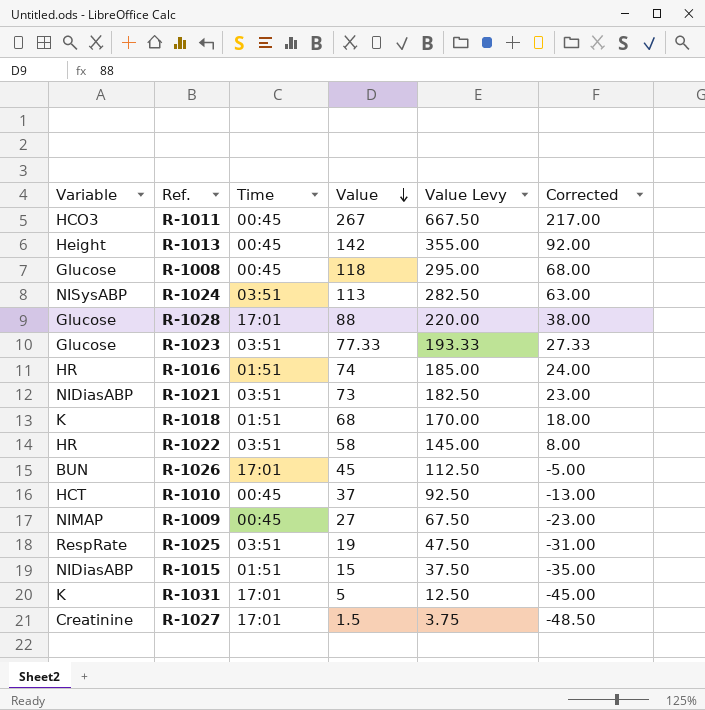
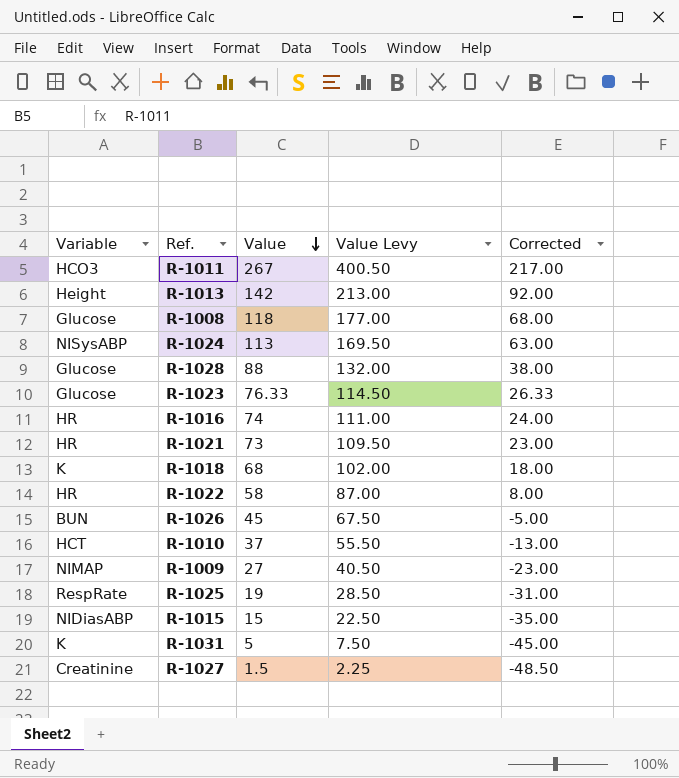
column Time | position: 3 -> none
column Value Levy | formula: [Value] * 2.5 -> [Value] * 1.5
R-1023 | Value: 77.33 -> 76.33
R-1023 | Corrected: 27.33 -> 26.33
R-1021 | Variable: NIDiasABP -> HR

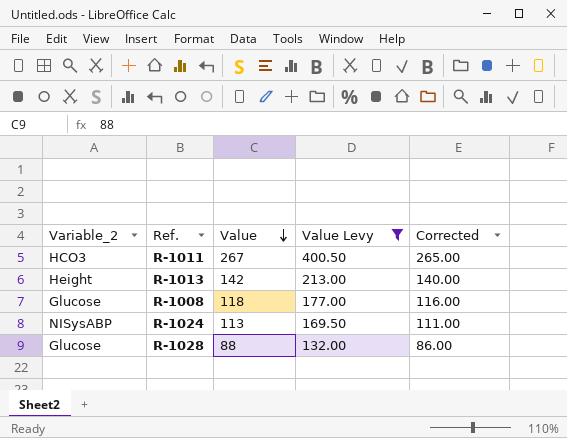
filter: none -> Value Levy >= 132.00
column name: Variable -> Variable_2
column Corrected | formula: [Value] - 50 -> [Value] - 2

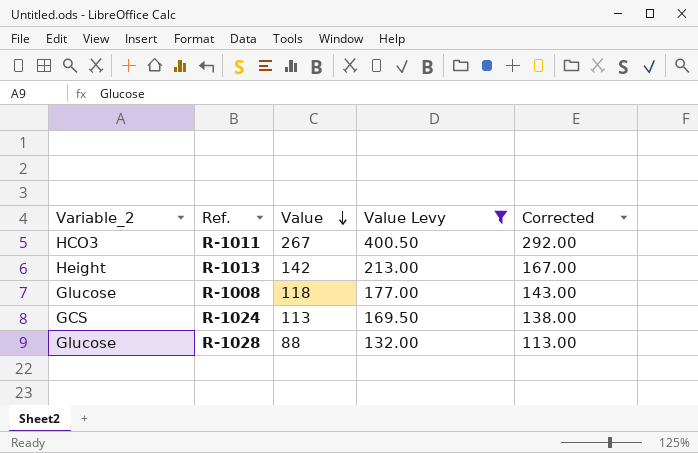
column Corrected | formula: [Value] - 2 -> [Value] + 25
R-1024 | Variable_2: NISysABP -> GCS

